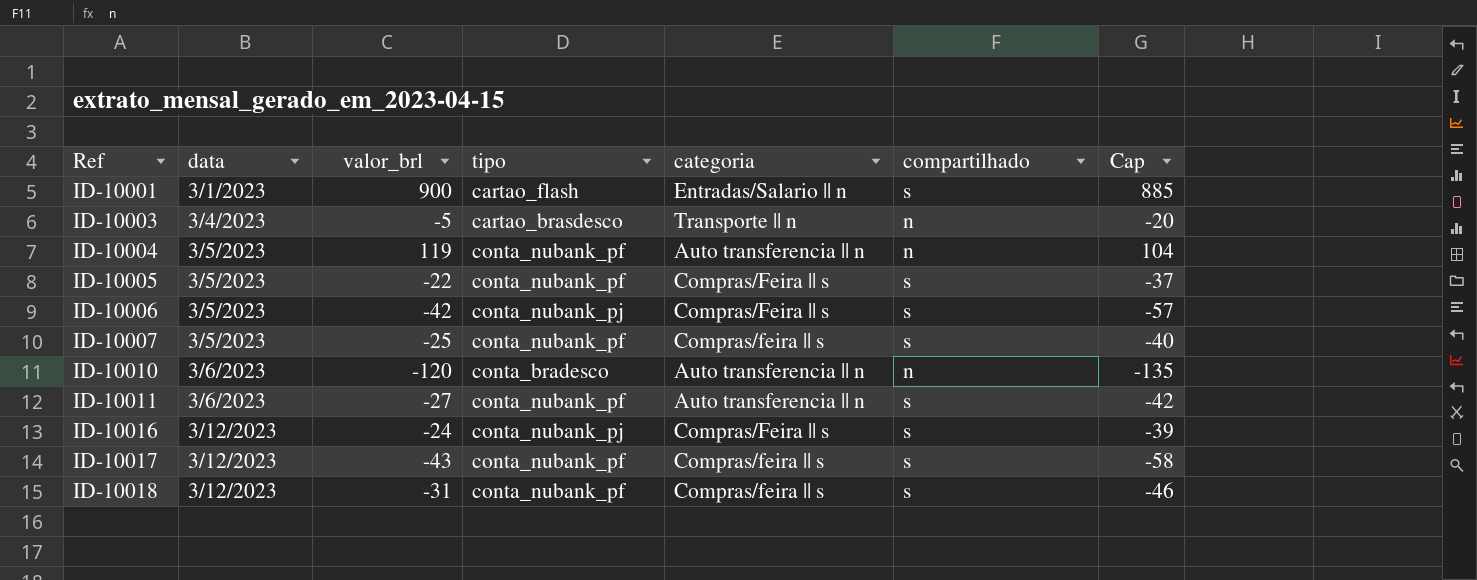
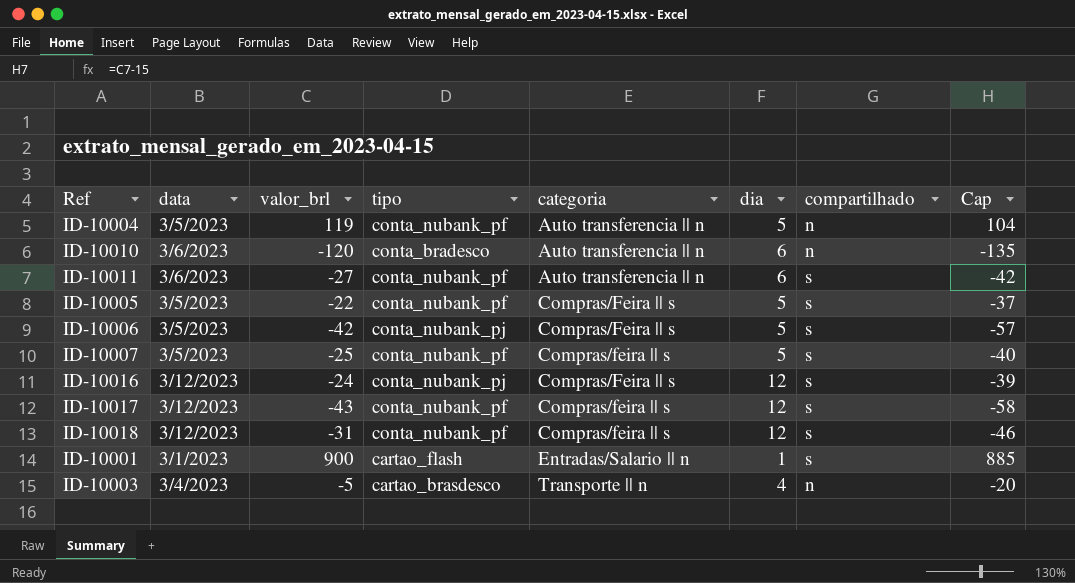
row order: Ref ascending -> categoria ascending
column dia | position: none -> 6

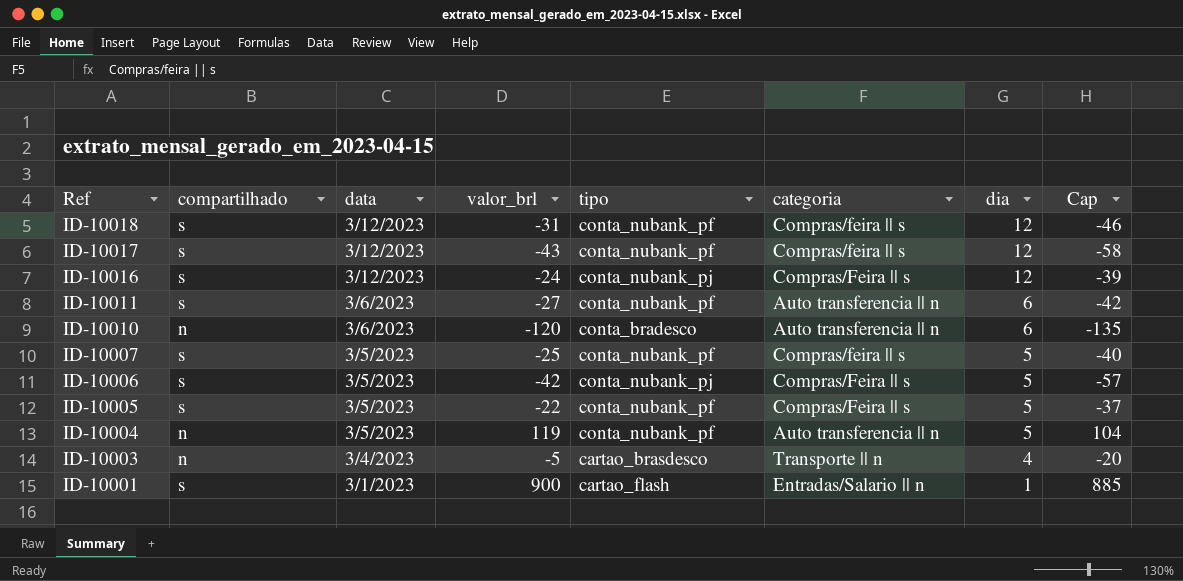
row order: categoria ascending -> Ref descending
column compartilhado | position: 7 -> 2

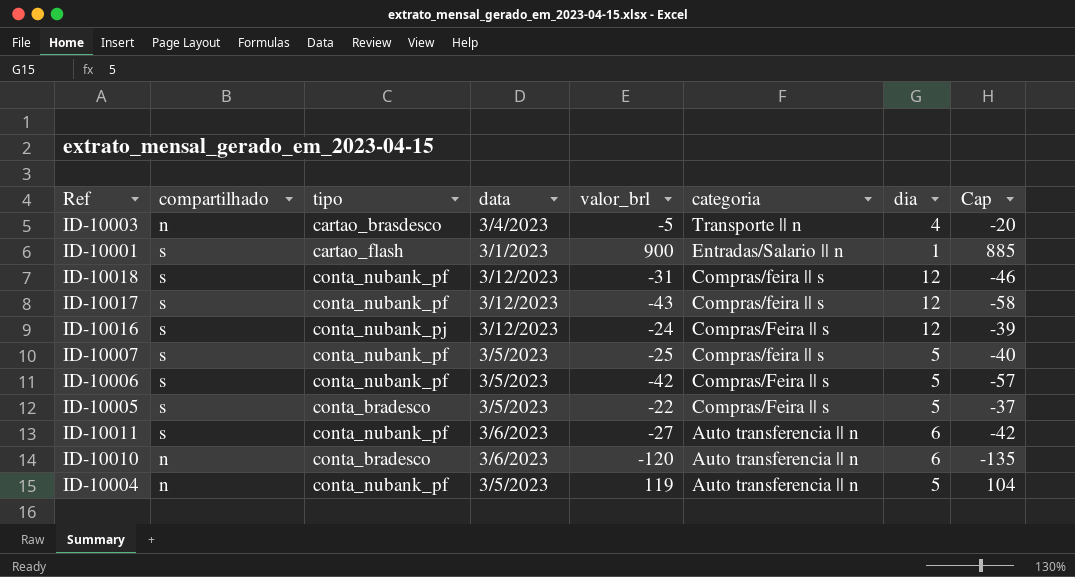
row order: Ref descending -> categoria descending
column tipo | position: 5 -> 3
ID-10006 | tipo: conta_nubank_pj -> conta_nubank_pf
ID-10005 | tipo: conta_nubank_pf -> conta_bradesco

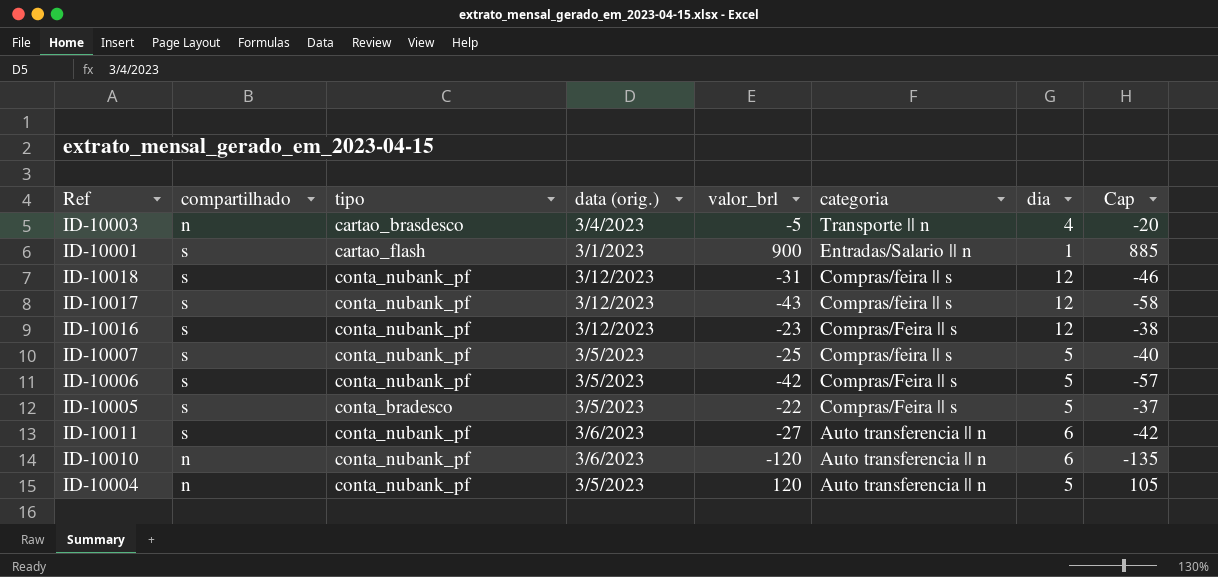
column name: data -> data (orig.)
ID-10016 | tipo: conta_nubank_pj -> conta_nubank_pf
ID-10016 | valor_brl: -24 -> -23
ID-10016 | Cap: -39 -> -38
ID-10010 | tipo: conta_bradesco -> conta_nubank_pf
ID-10004 | valor_brl: 119 -> 120
ID-10004 | Cap: 104 -> 105

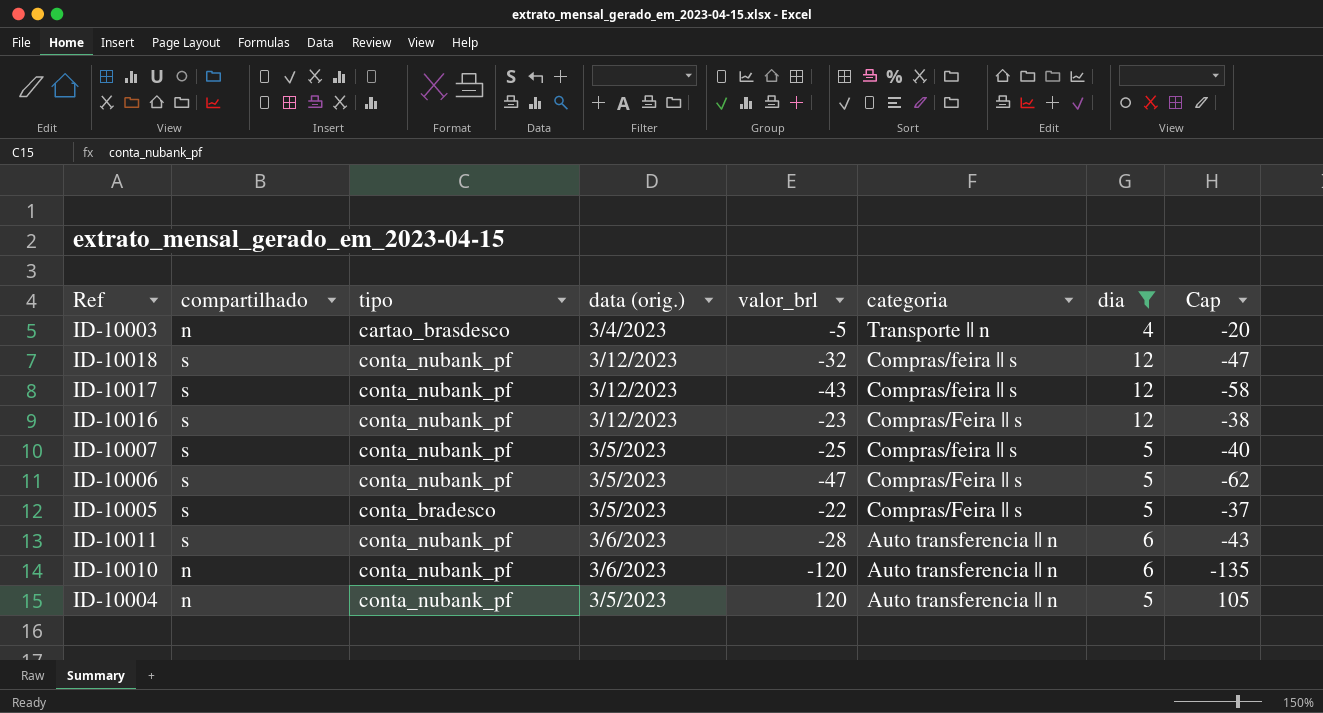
filter: none -> dia != 1
ID-10018 | valor_brl: -31 -> -32
ID-10018 | Cap: -46 -> -47
ID-10006 | valor_brl: -42 -> -47
ID-10006 | Cap: -57 -> -62
ID-10011 | valor_brl: -27 -> -28
ID-10011 | Cap: -42 -> -43

